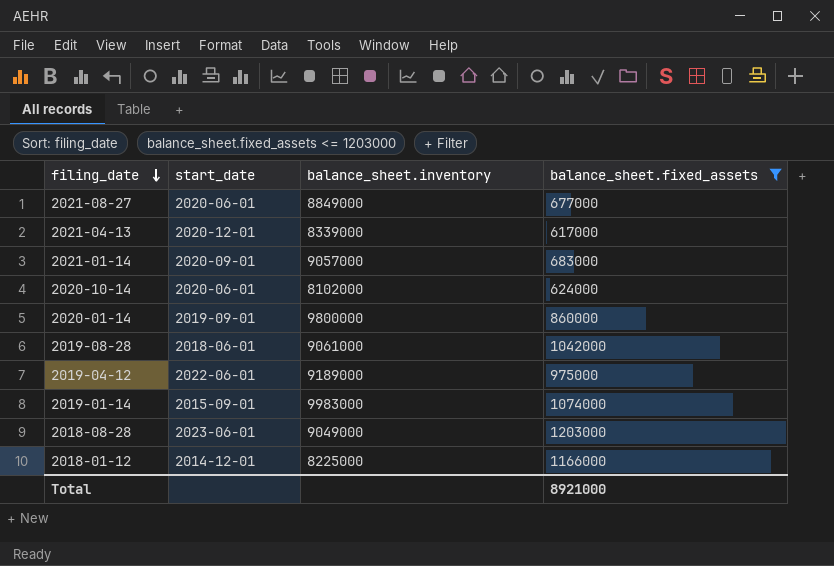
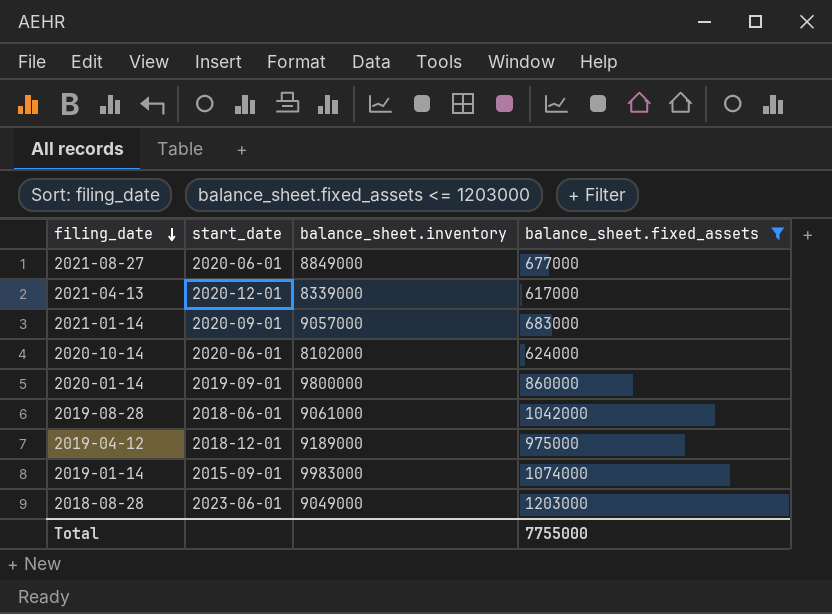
row 2018-01-12: 2014-12-01 | 8225000 | 1166000 -> none
2019-04-12 | start_date: 2022-06-01 -> 2018-12-01
Total | balance_sheet.fixed_assets: 8921000 -> 7755000

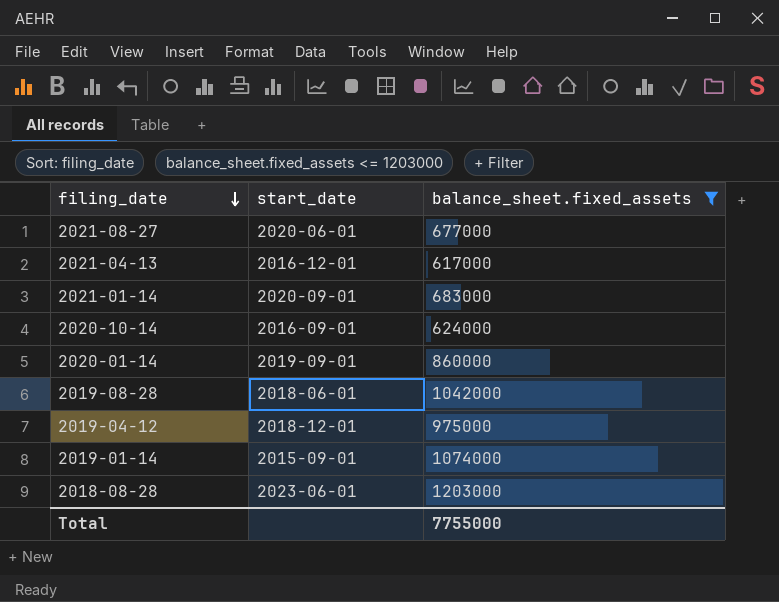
column balance_sheet.inventory | position: 3 -> none
2021-04-13 | start_date: 2020-12-01 -> 2016-12-01
2020-10-14 | start_date: 2020-06-01 -> 2016-09-01

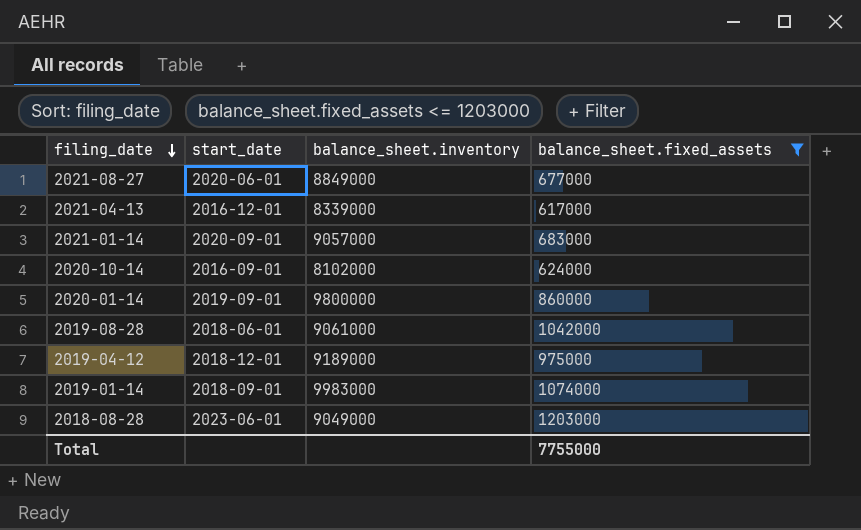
column balance_sheet.inventory | position: none -> 3
2019-01-14 | start_date: 2015-09-01 -> 2018-09-01

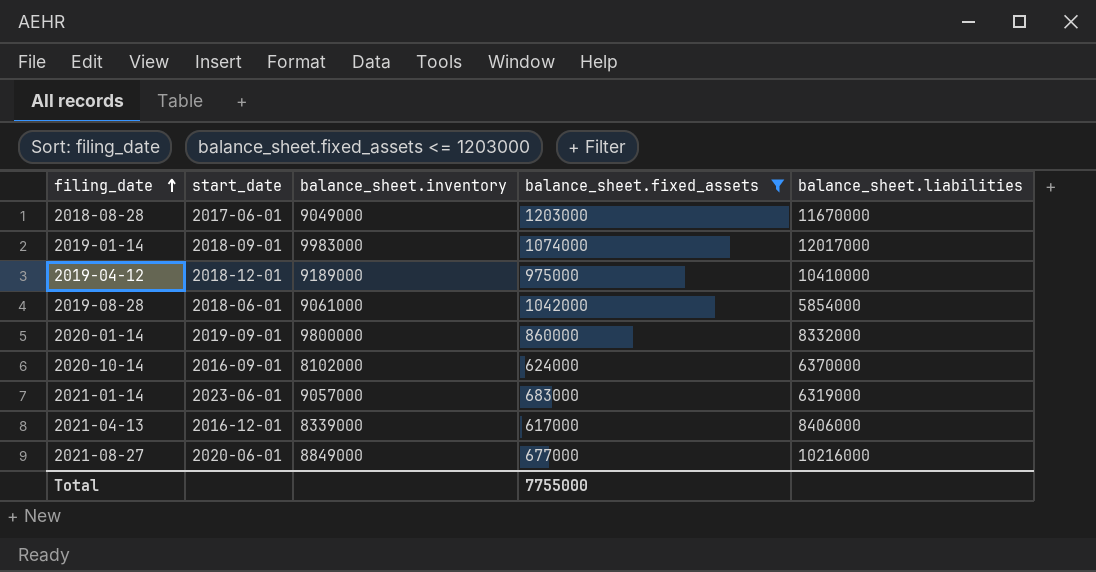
row order: filing_date descending -> filing_date ascending
column balance_sheet.liabilities | position: none -> 5
2018-08-28 | start_date: 2023-06-01 -> 2017-06-01
2021-01-14 | start_date: 2020-09-01 -> 2023-06-01

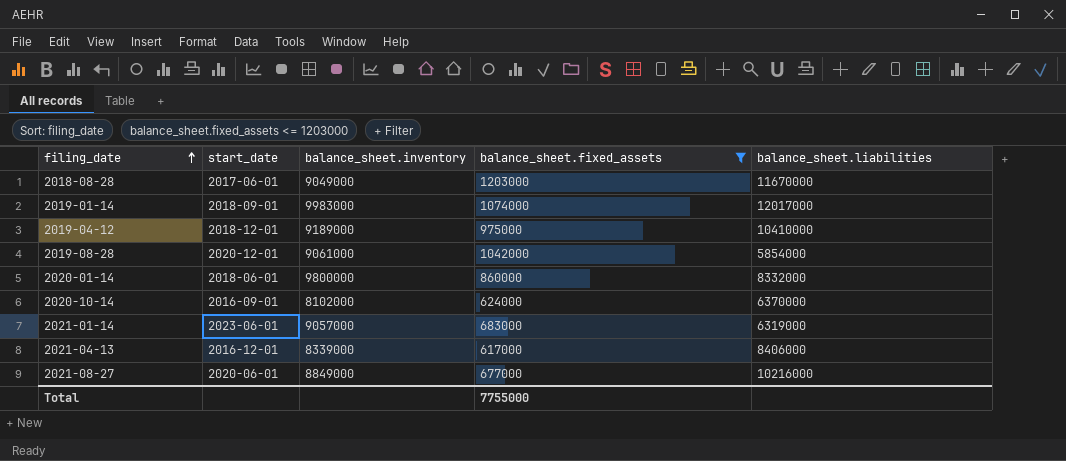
2019-08-28 | start_date: 2018-06-01 -> 2020-12-01
2020-01-14 | start_date: 2019-09-01 -> 2018-06-01

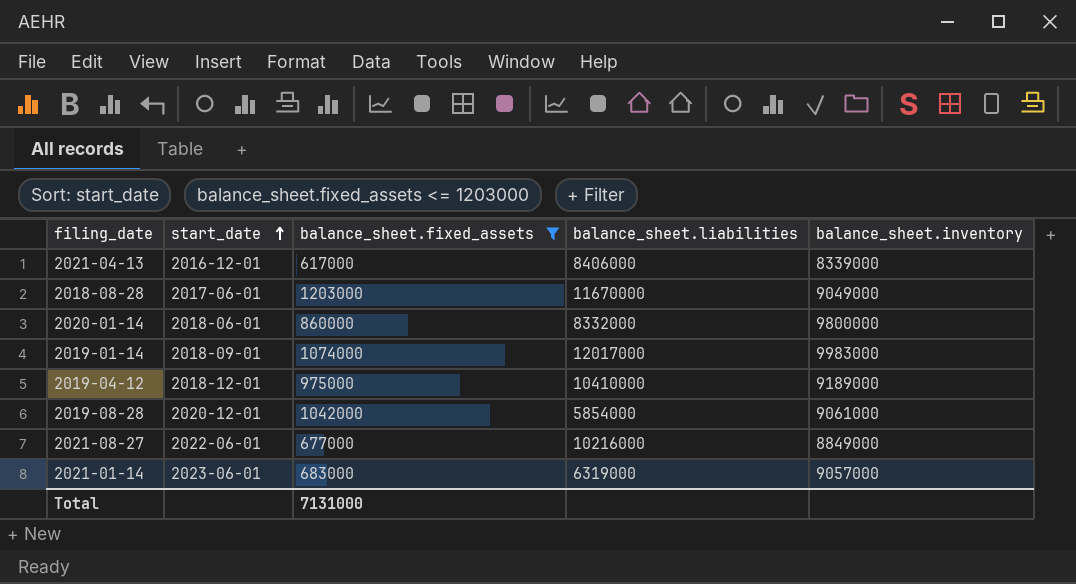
row order: filing_date ascending -> start_date ascending
column balance_sheet.inventory | position: 3 -> 5
row 2020-10-14: 2016-09-01 | 8102000 | 624000 | 6370000 -> none
2021-08-27 | start_date: 2020-06-01 -> 2022-06-01
Total | balance_sheet.fixed_assets: 7755000 -> 7131000

